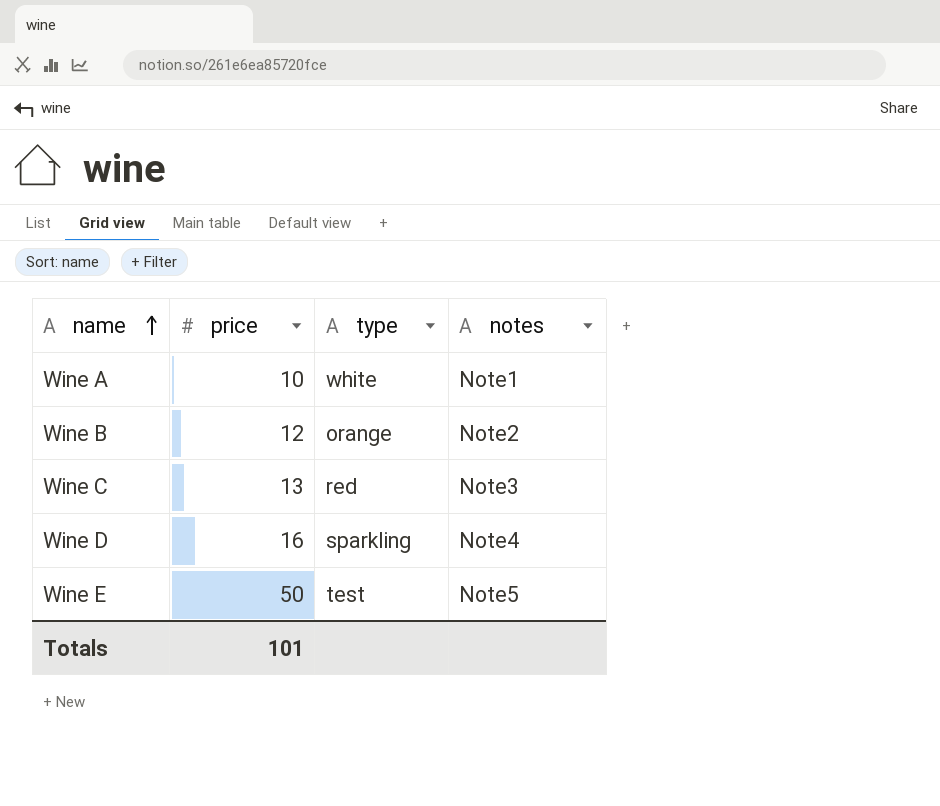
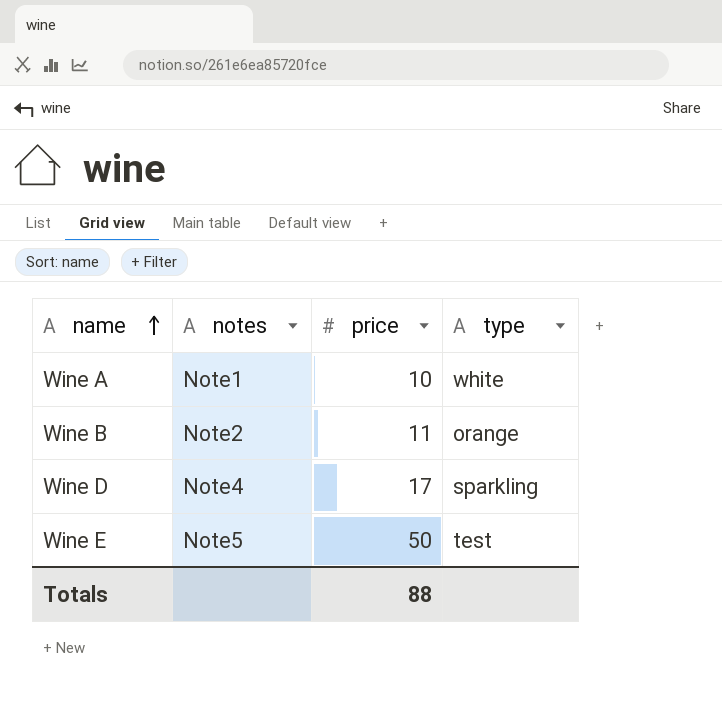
column notes | position: 4 -> 2
row Wine C: 13 | red | Note3 -> none
Wine B | price: 12 -> 11
Wine D | price: 16 -> 17
Totals | price: 101 -> 88

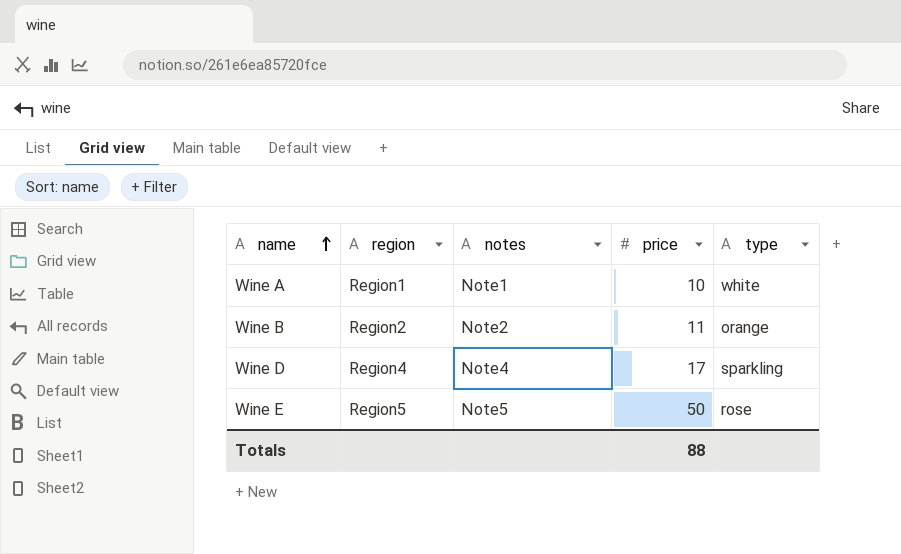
column region | position: none -> 2
Wine E | type: test -> rose

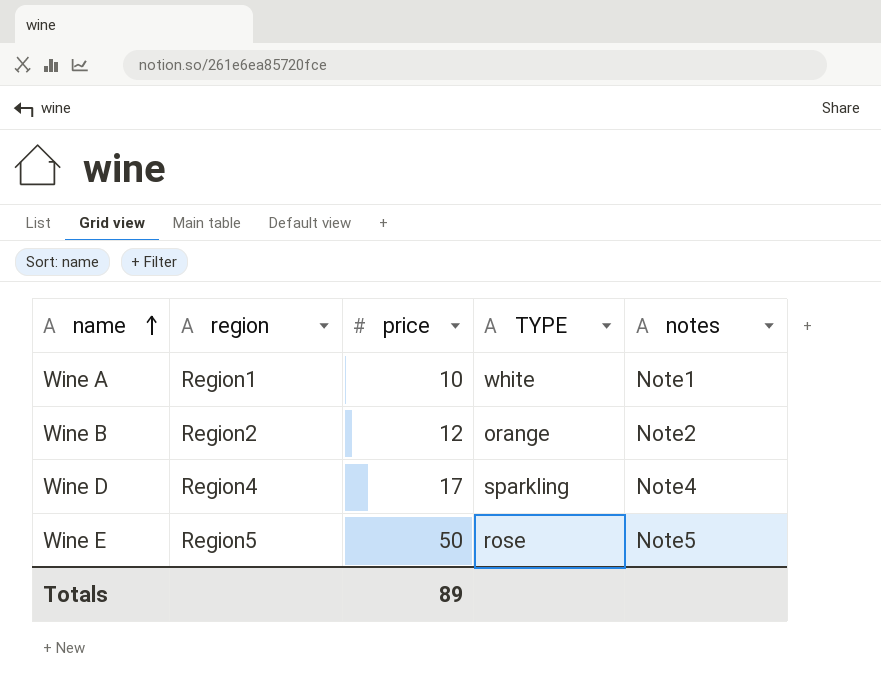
column name: type -> TYPE
column notes | position: 3 -> 5
Wine B | price: 11 -> 12
Totals | price: 88 -> 89

